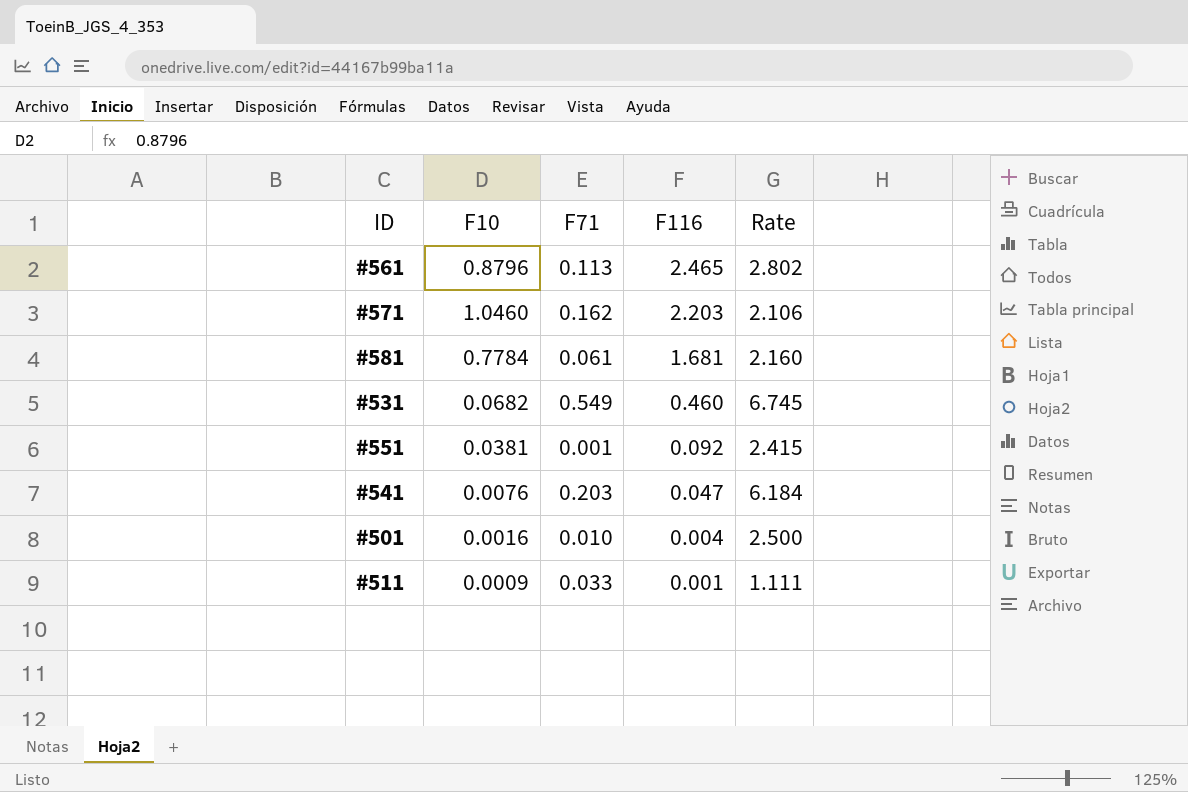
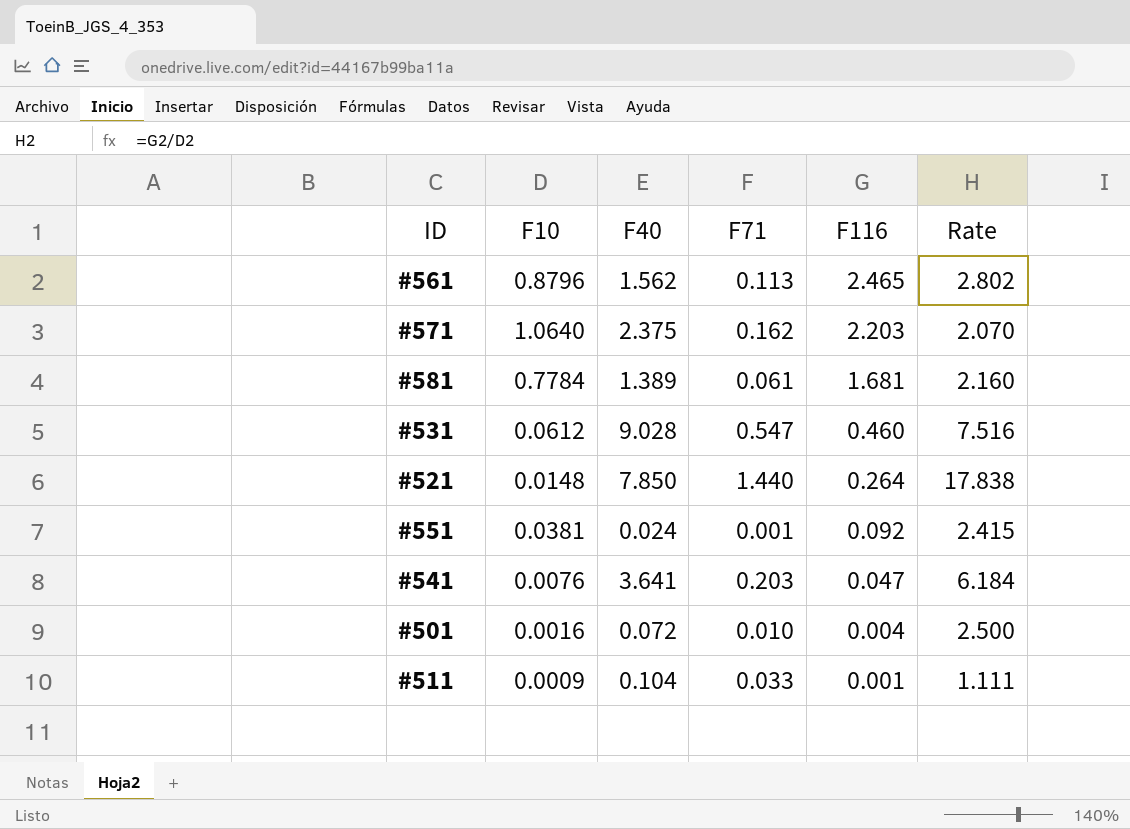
column F40 | position: none -> 3
#571 | F10: 1.0460 -> 1.0640
#571 | Rate: 2.106 -> 2.070
#531 | F10: 0.0682 -> 0.0612
#531 | F71: 0.549 -> 0.547
#531 | Rate: 6.745 -> 7.516
row #521: none -> 0.0148 | 7.850 | 1.440 | 0.264 | 17.838

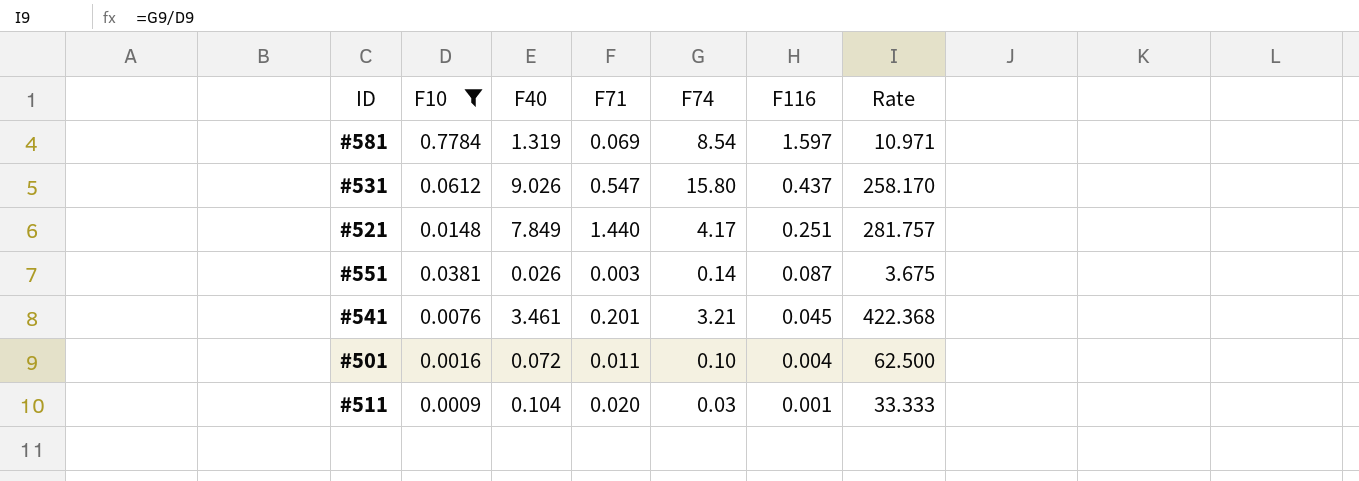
filter: none -> F10 <= 0.7784
column F74 | position: none -> 5
column Rate | formula: [F116] / [F10] -> [F74] / [F10]
#581 | F40: 1.389 -> 1.319
#581 | F71: 0.061 -> 0.069
#581 | F116: 1.681 -> 1.597
#531 | F40: 9.028 -> 9.026
#531 | F116: 0.460 -> 0.437
#521 | F40: 7.850 -> 7.849
#521 | F116: 0.264 -> 0.251
#551 | F40: 0.024 -> 0.026
#551 | F71: 0.001 -> 0.003
#551 | F116: 0.092 -> 0.087
#541 | F40: 3.641 -> 3.461
#541 | F71: 0.203 -> 0.201
#541 | F116: 0.047 -> 0.045
#501 | F71: 0.010 -> 0.011
#511 | F71: 0.033 -> 0.020

